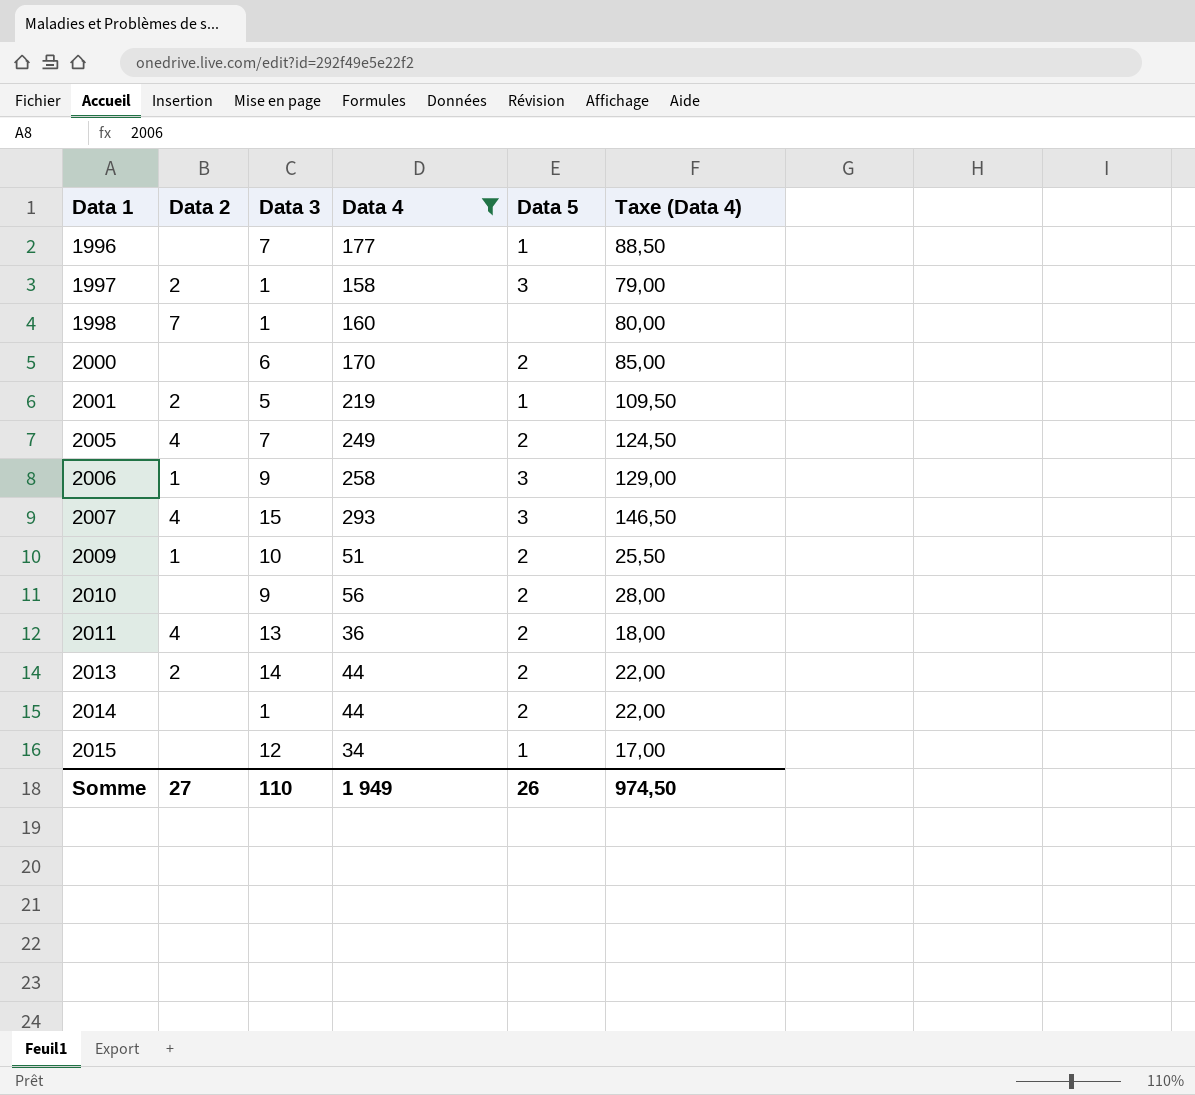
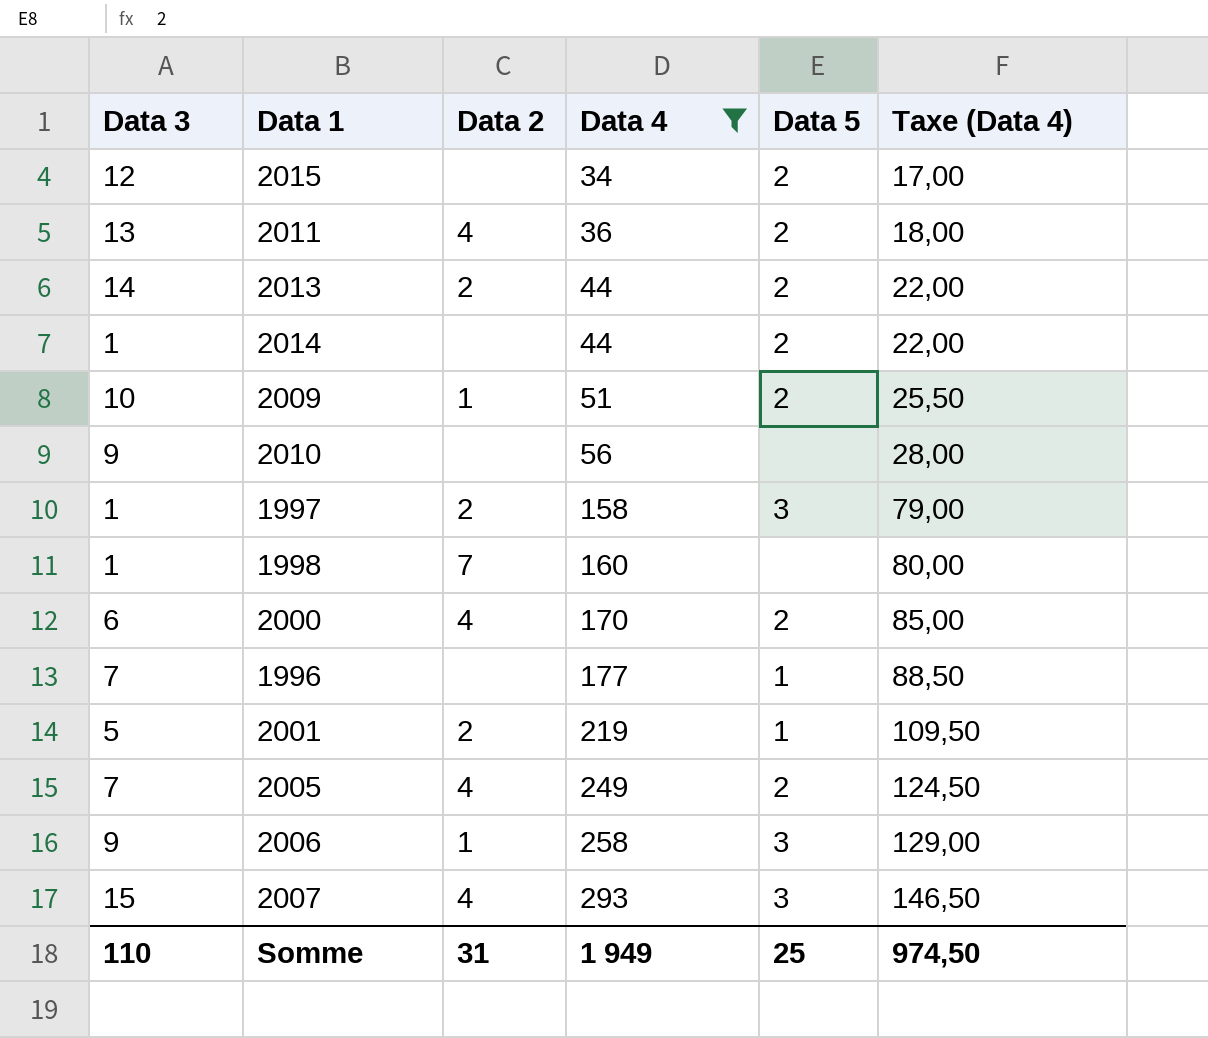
row order: Data 1 ascending -> Data 4 ascending
column Data 3 | position: 3 -> 1
2015 | Data 5: 1 -> 2
2010 | Data 5: 2 -> none
2000 | Data 2: none -> 4
Somme | Data 2: 27 -> 31
Somme | Data 5: 26 -> 25

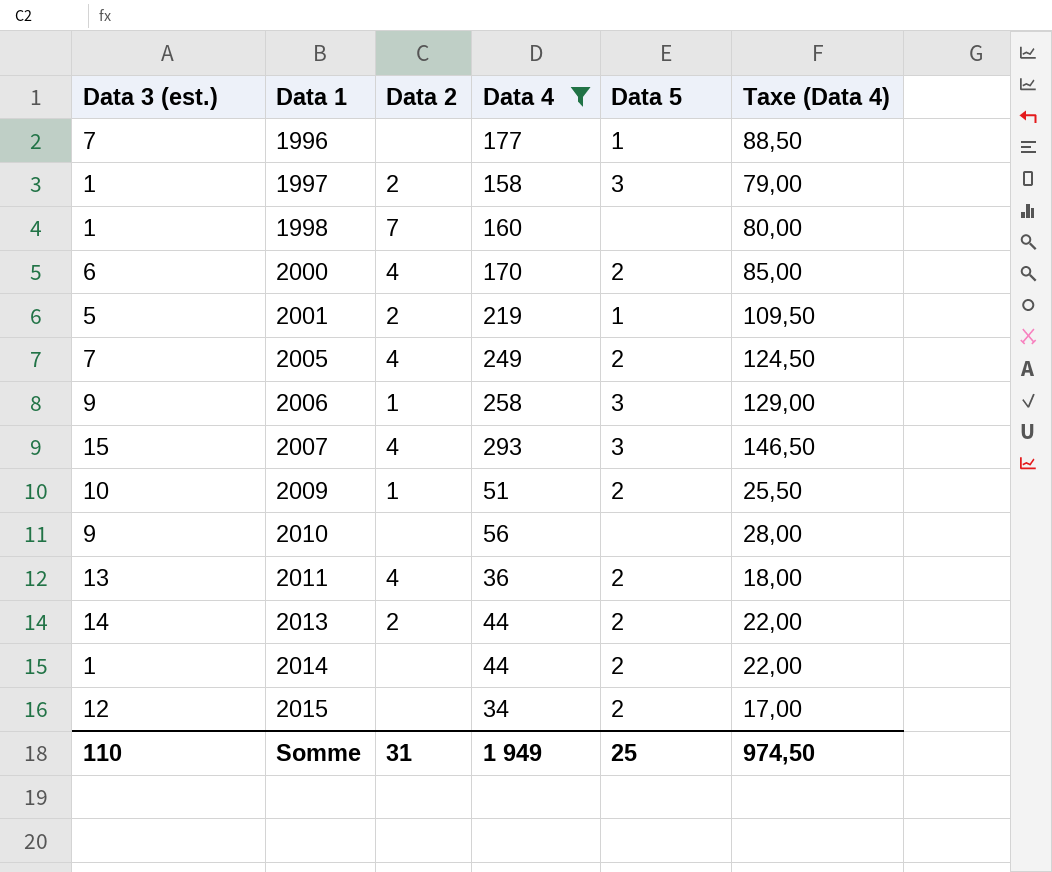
row order: Data 4 ascending -> Data 1 ascending
column name: Data 3 -> Data 3 (est.)

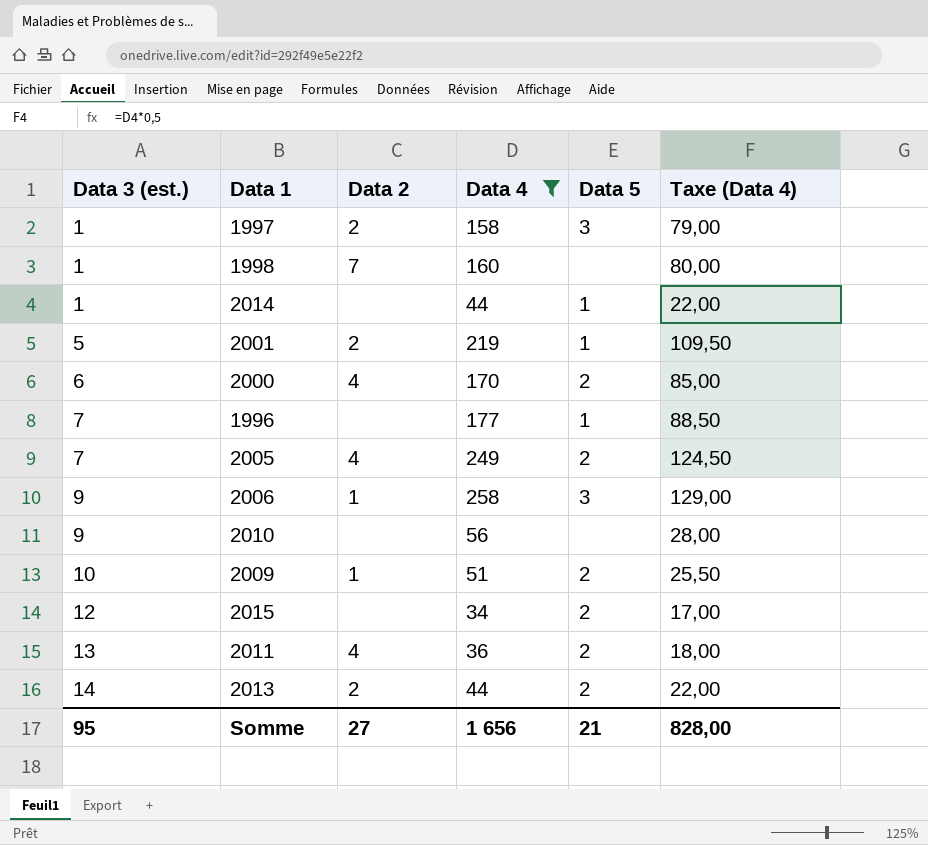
row order: Data 1 ascending -> Data 3 (est.) ascending
row 2007: 15 | 4 | 293 | 3 | 146,50 -> none
2014 | Data 5: 2 -> 1
Somme | Data 3 (est.): 110 -> 95
Somme | Data 2: 31 -> 27
Somme | Data 4: 1 949 -> 1 656
Somme | Data 5: 25 -> 21
Somme | Taxe (Data 4): 974,50 -> 828,00

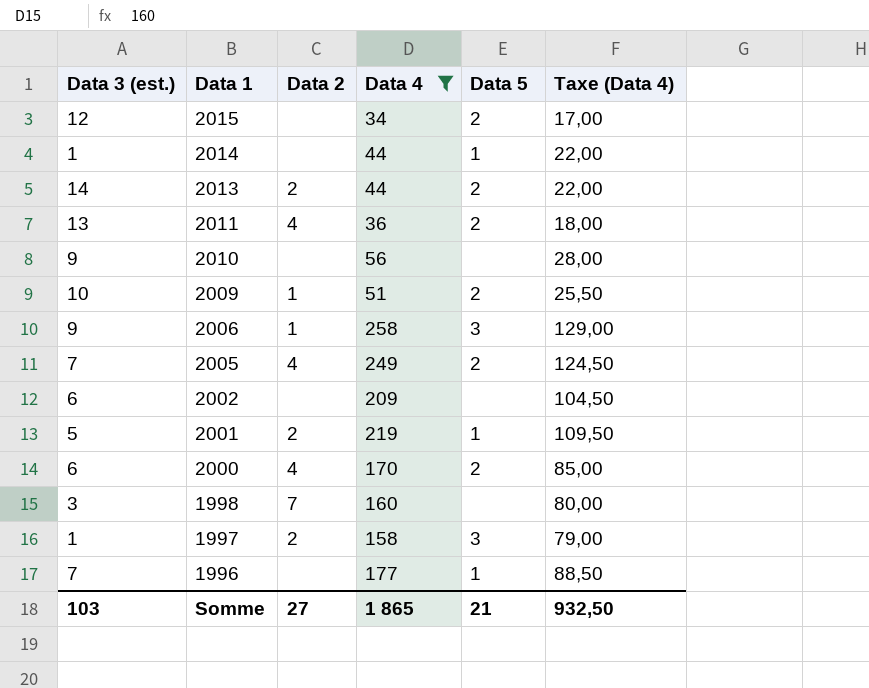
row order: Data 3 (est.) ascending -> Data 1 descending
row 2002: none -> 6 | none | 209 | none | 104,50
1998 | Data 3 (est.): 1 -> 3
Somme | Data 3 (est.): 95 -> 103
Somme | Data 4: 1 656 -> 1 865
Somme | Taxe (Data 4): 828,00 -> 932,50

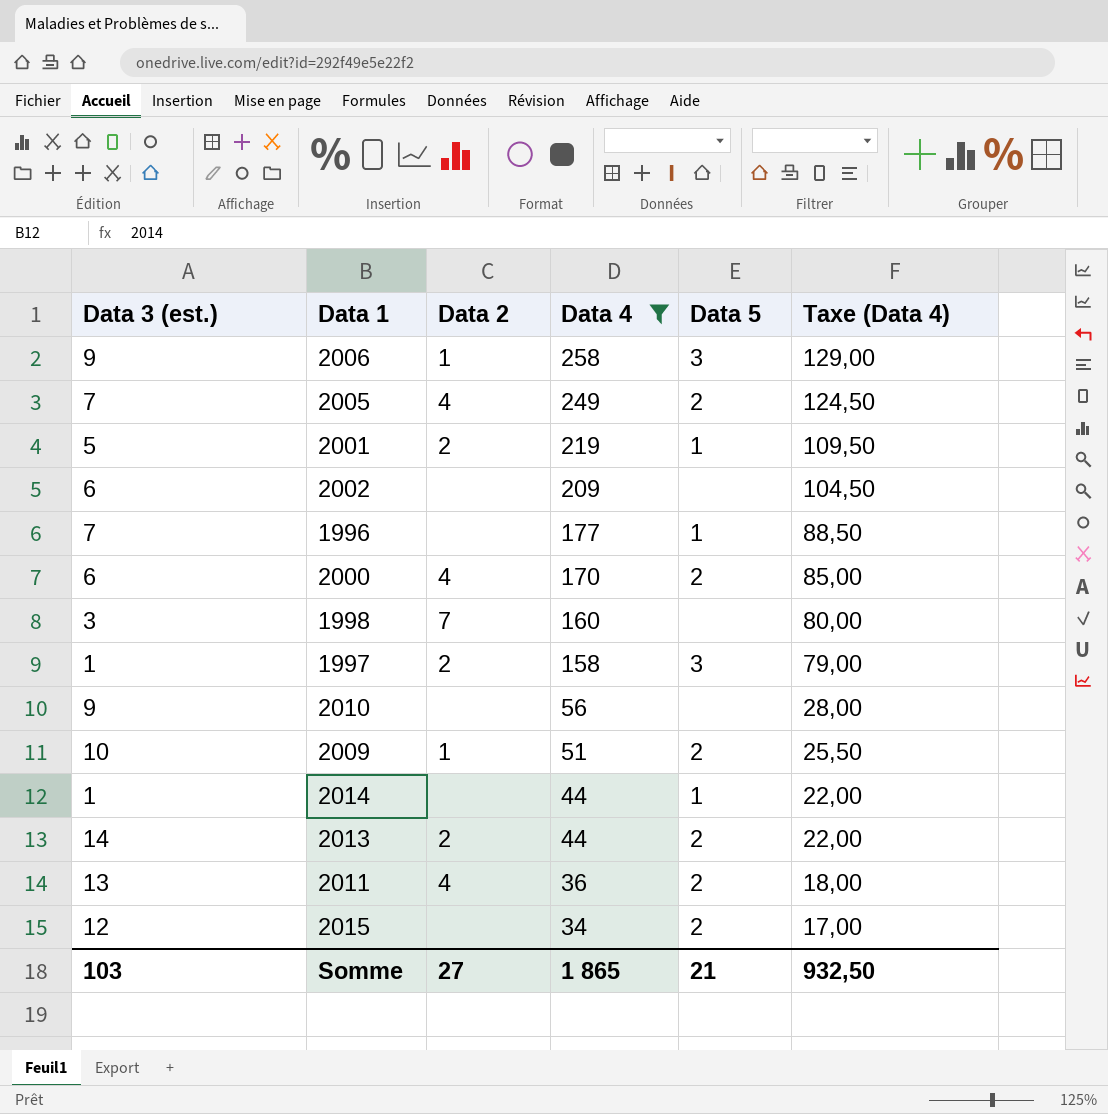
row order: Data 1 descending -> Data 4 descending

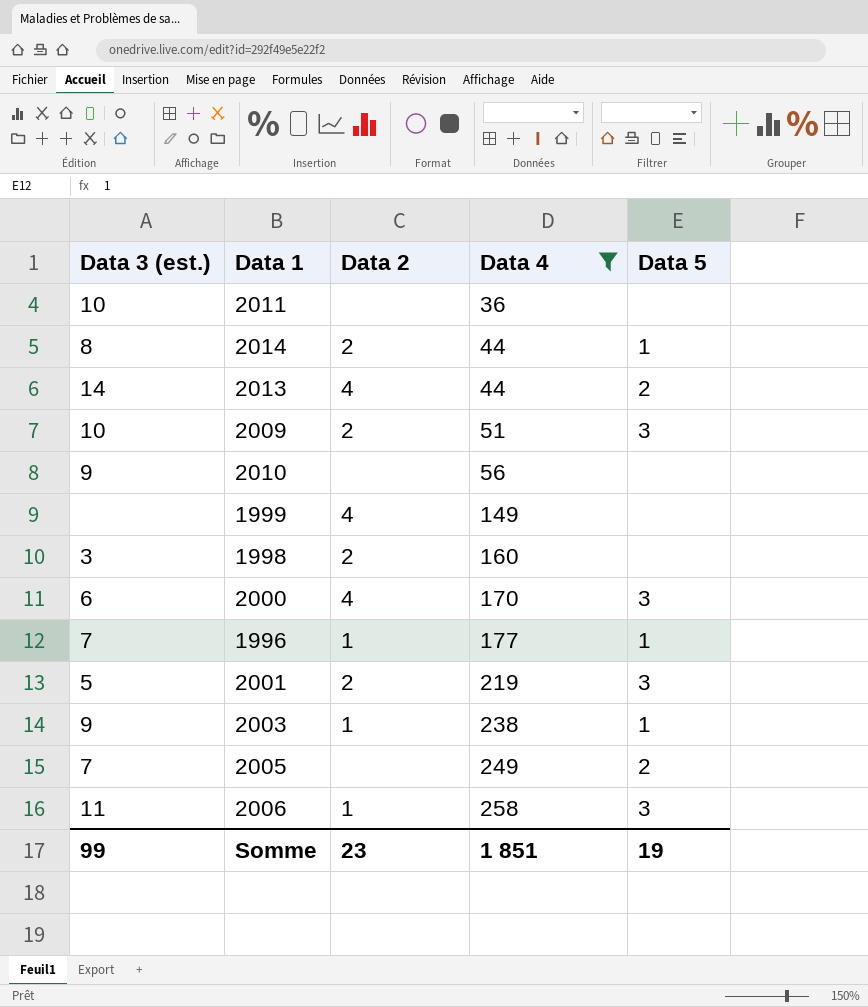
row order: Data 4 descending -> Data 4 ascending
column Taxe (Data 4) | formula: [Data 4] * 0,5 -> none
row 2002: 6 | none | 209 | none | 104,50 -> none
row 1997: 1 | 2 | 158 | 3 | 79,00 -> none
row 2015: 12 | none | 34 | 2 | 17,00 -> none
2011 | Data 3 (est.): 13 -> 10
2011 | Data 2: 4 -> none
2011 | Data 5: 2 -> none
2014 | Data 3 (est.): 1 -> 8
2014 | Data 2: none -> 2
2013 | Data 2: 2 -> 4
2009 | Data 2: 1 -> 2
2009 | Data 5: 2 -> 3
row 1999: none -> none | 4 | 149 | none
1998 | Data 2: 7 -> 2
2000 | Data 5: 2 -> 3
1996 | Data 2: none -> 1
2001 | Data 5: 1 -> 3
row 2003: none -> 9 | 1 | 238 | 1
2005 | Data 2: 4 -> none
2006 | Data 3 (est.): 9 -> 11
Somme | Data 3 (est.): 103 -> 99
Somme | Data 2: 27 -> 23
Somme | Data 4: 1 865 -> 1 851
Somme | Data 5: 21 -> 19

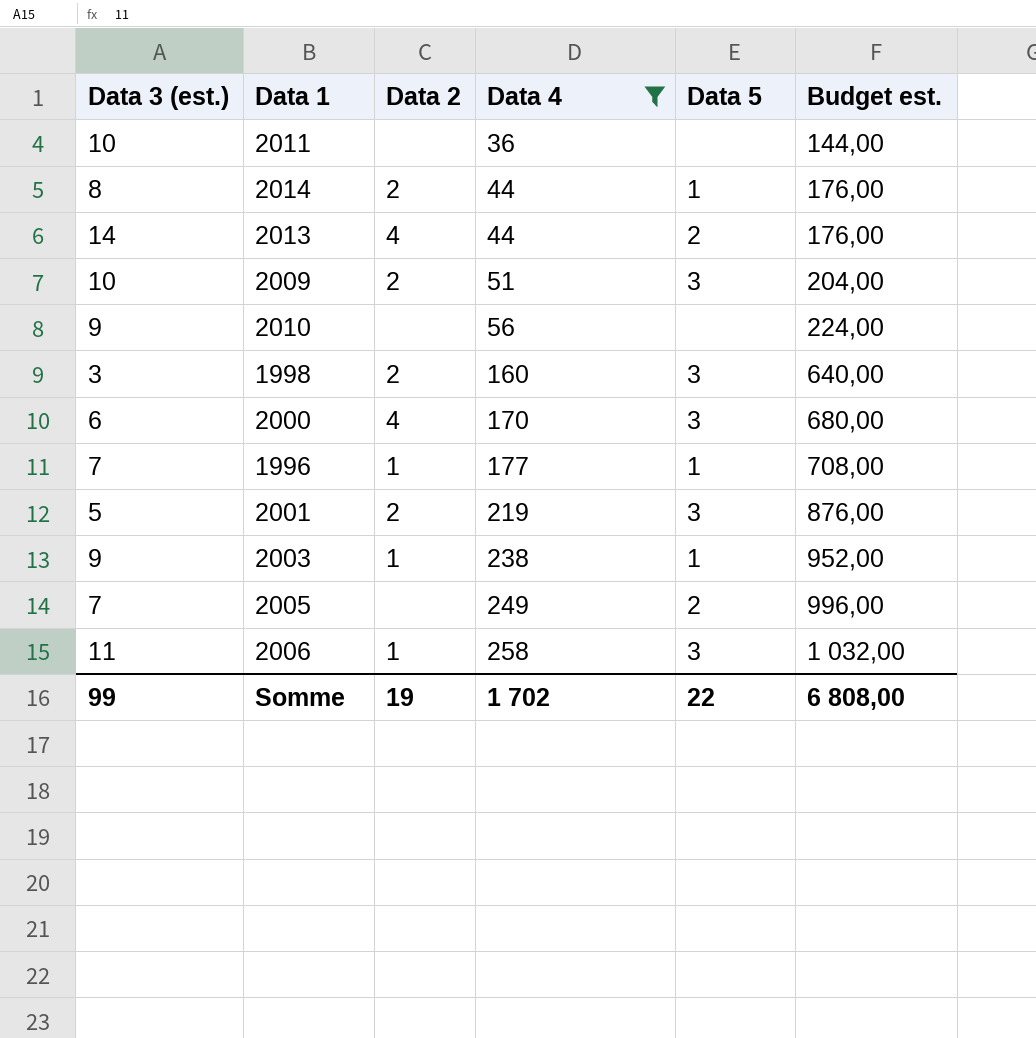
column Budget est. | formula: none -> [Data 4] * 4
row 1999: none | 4 | 149 | none -> none
1998 | Data 5: none -> 3
Somme | Data 2: 23 -> 19
Somme | Data 4: 1 851 -> 1 702
Somme | Data 5: 19 -> 22

